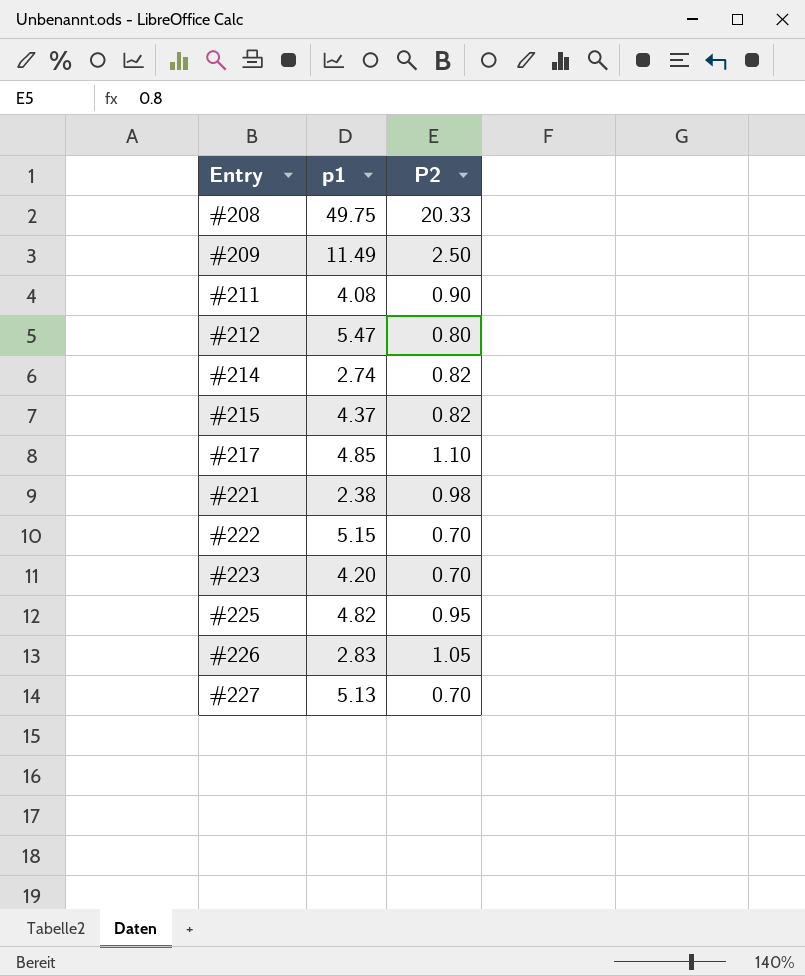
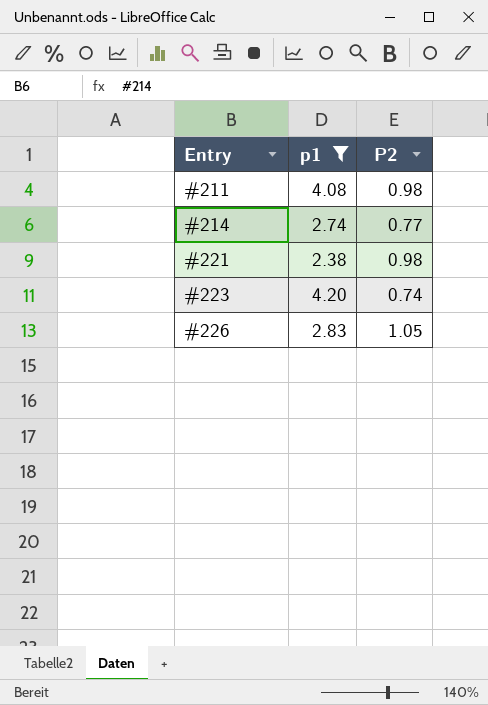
filter: none -> p1 <= 4.20
#211 | P2: 0.90 -> 0.98
#214 | P2: 0.82 -> 0.77
#223 | P2: 0.70 -> 0.74

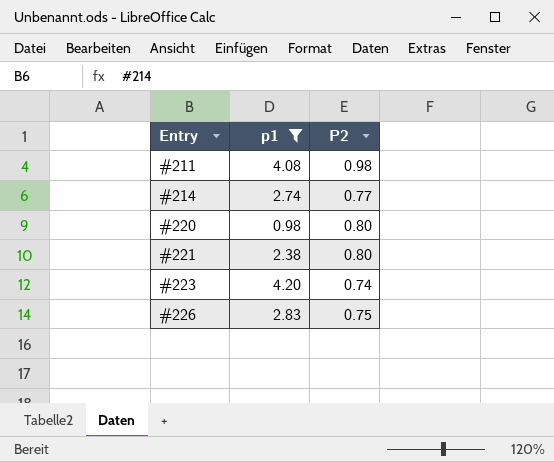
row #220: none -> 0.98 | 0.80
#221 | P2: 0.98 -> 0.80
#226 | P2: 1.05 -> 0.75

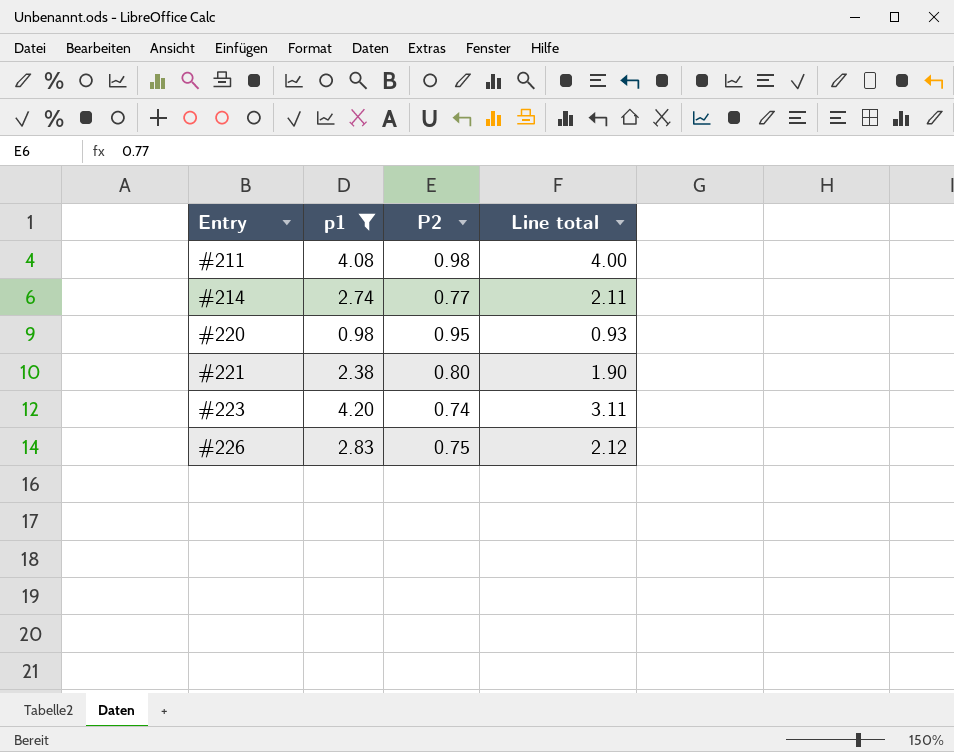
column Line total | formula: none -> [p1] * [P2]
#220 | P2: 0.80 -> 0.95

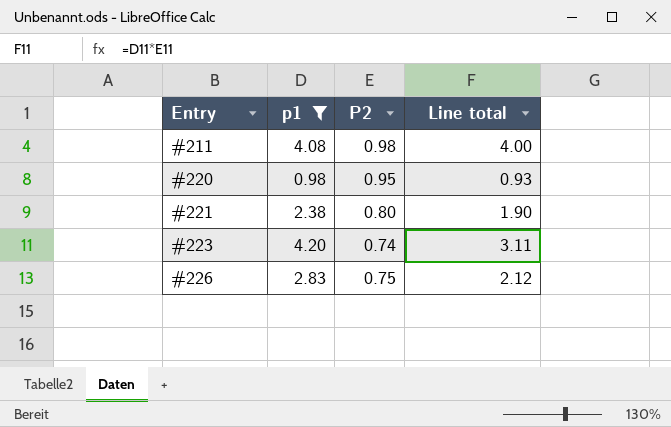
row #214: 2.74 | 0.77 | 2.11 -> none

